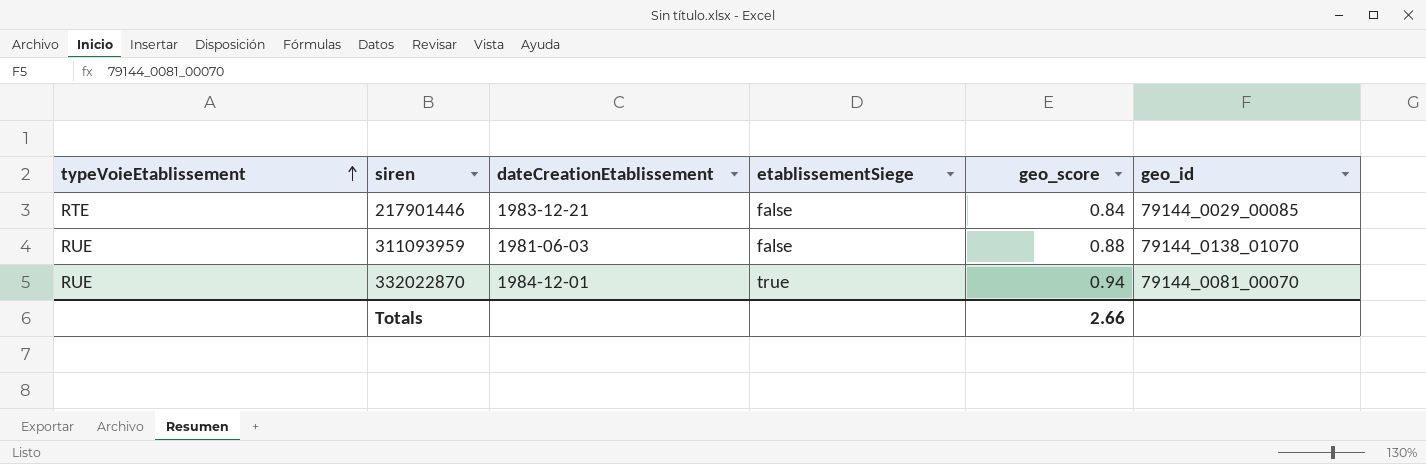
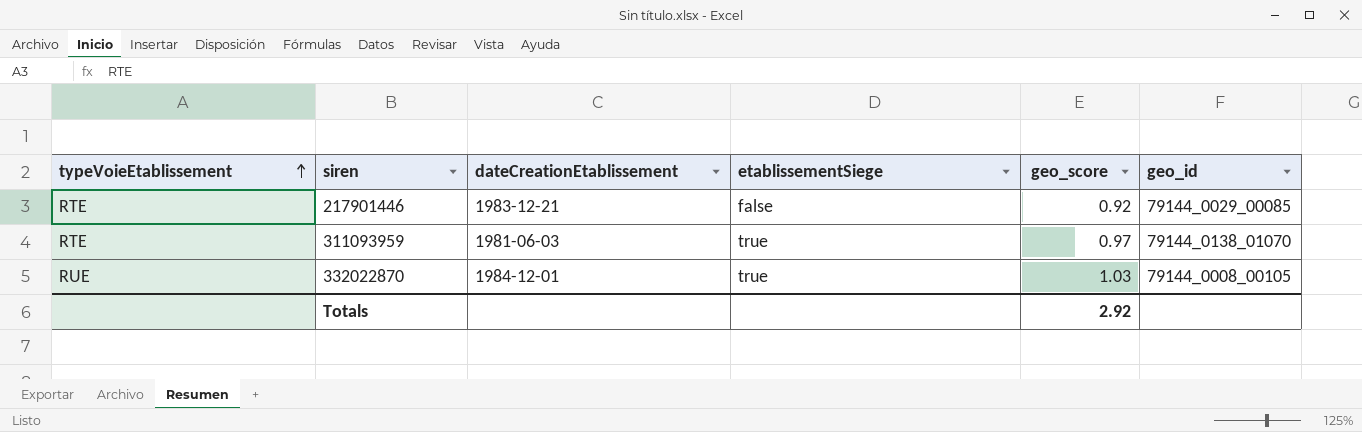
217901446 | geo_score: 0.84 -> 0.92
311093959 | typeVoieEtablissement: RUE -> RTE
311093959 | etablissementSiege: false -> true
311093959 | geo_score: 0.88 -> 0.97
332022870 | geo_score: 0.94 -> 1.03
332022870 | geo_id: 79144_0081_00070 -> 79144_0008_00105
Totals | geo_score: 2.66 -> 2.92

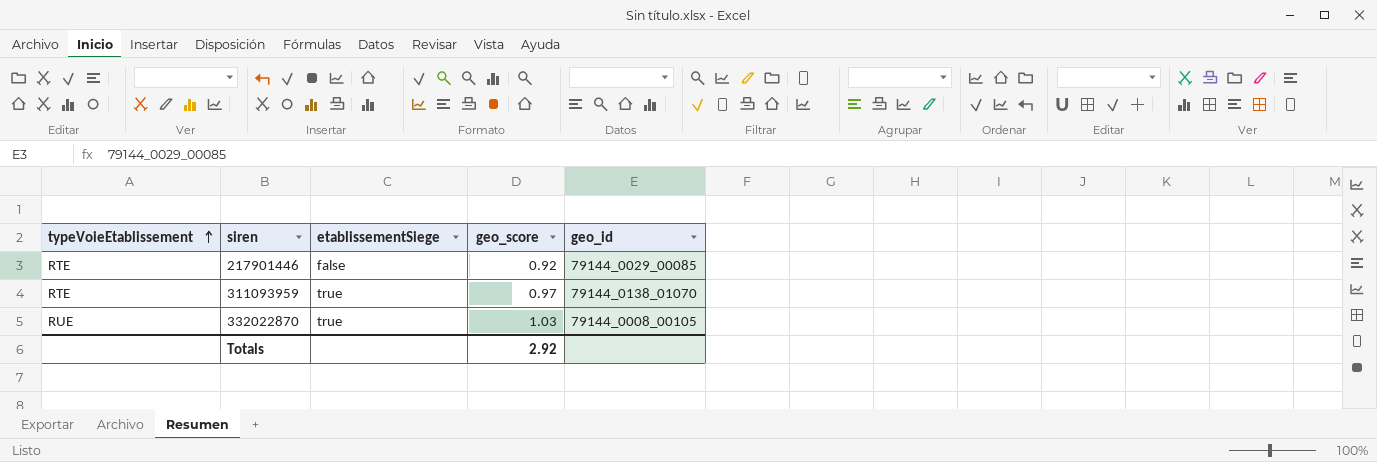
column dateCreationEtablissement | position: 3 -> none

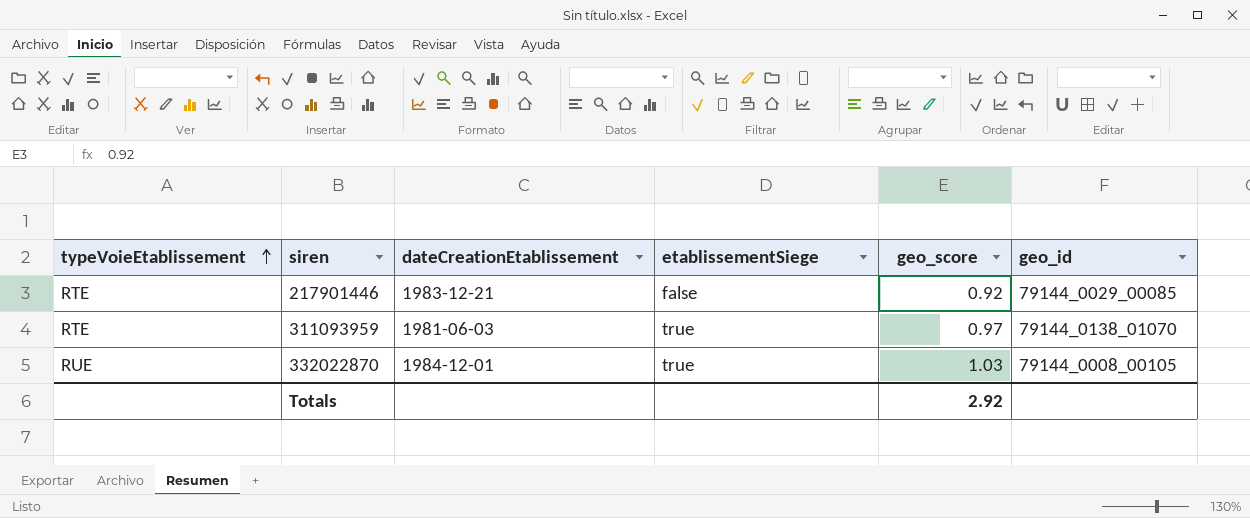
column dateCreationEtablissement | position: none -> 3

